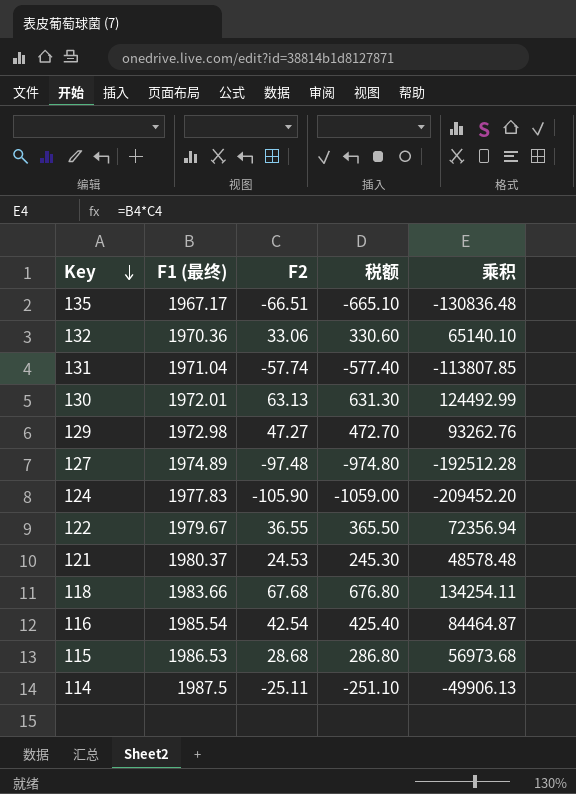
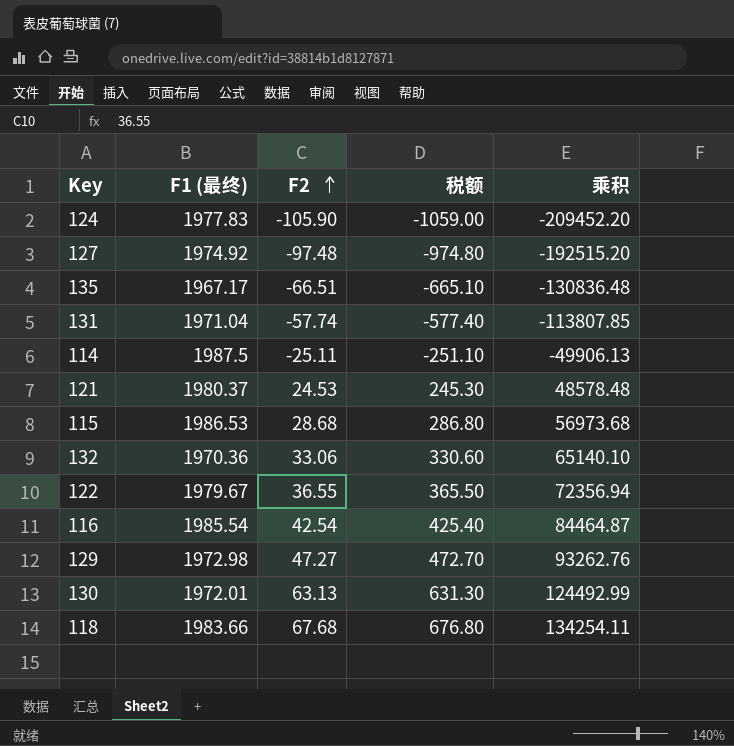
row order: Key descending -> F2 ascending
127 | F1 (最终): 1974.89 -> 1974.92
127 | 乘积: -192512.28 -> -192515.20

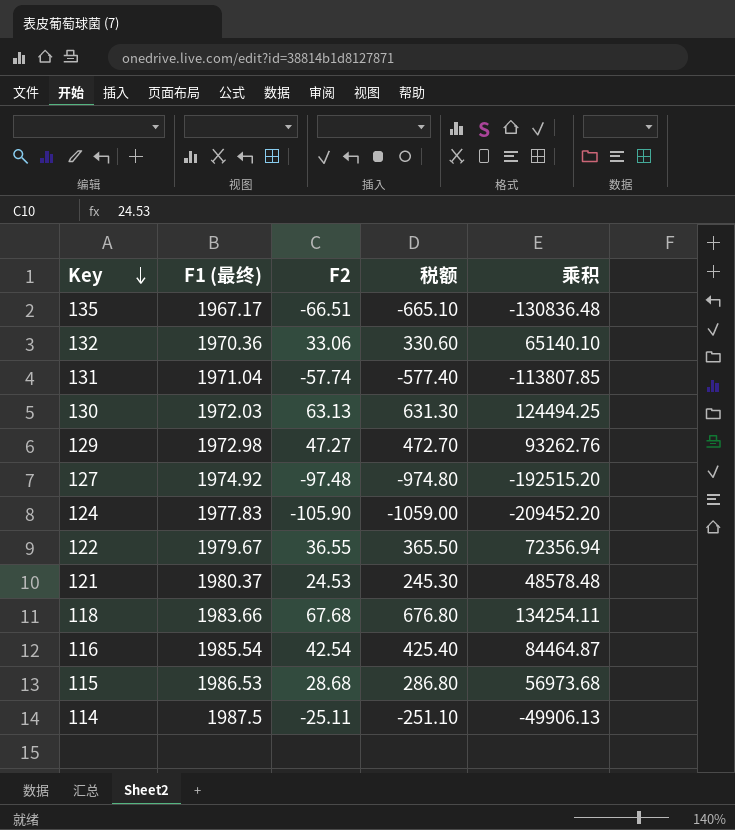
row order: F2 ascending -> Key descending
130 | F1 (最终): 1972.01 -> 1972.03
130 | 乘积: 124492.99 -> 124494.25

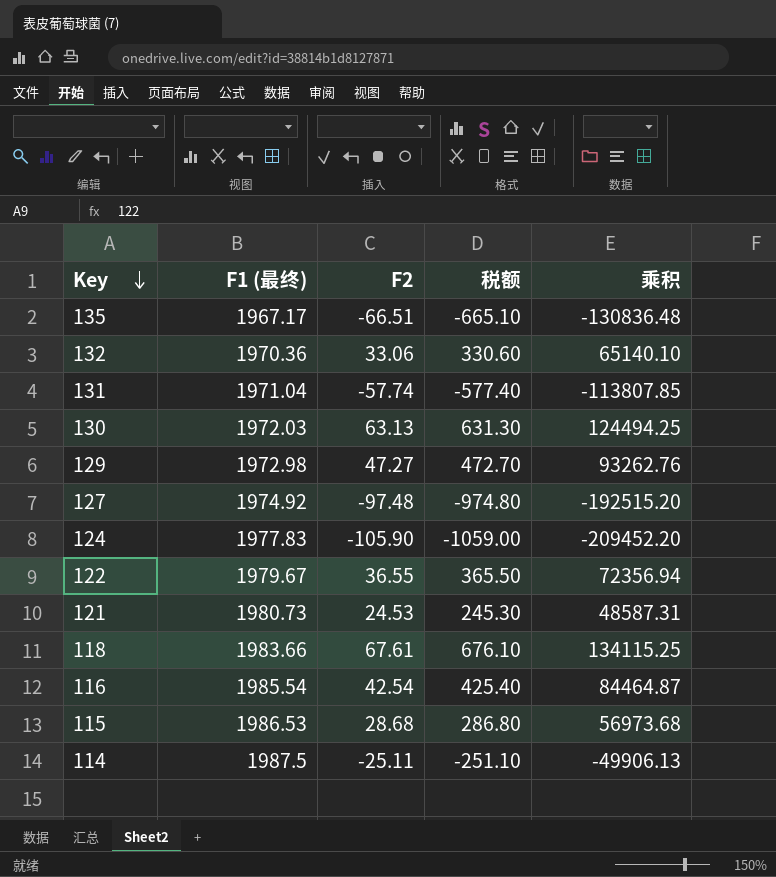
121 | F1 (最终): 1980.37 -> 1980.73
121 | 乘积: 48578.48 -> 48587.31
118 | F2: 67.68 -> 67.61
118 | 税额: 676.80 -> 676.10
118 | 乘积: 134254.11 -> 134115.25

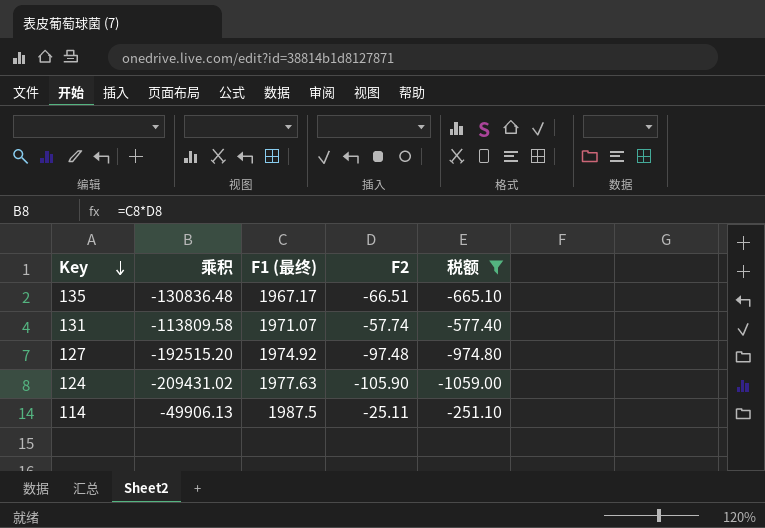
filter: none -> 税额 <= -251.10
column 乘积 | position: 5 -> 2
131 | 乘积: -113807.85 -> -113809.58
131 | F1 (最终): 1971.04 -> 1971.07
124 | 乘积: -209452.20 -> -209431.02
124 | F1 (最终): 1977.83 -> 1977.63

